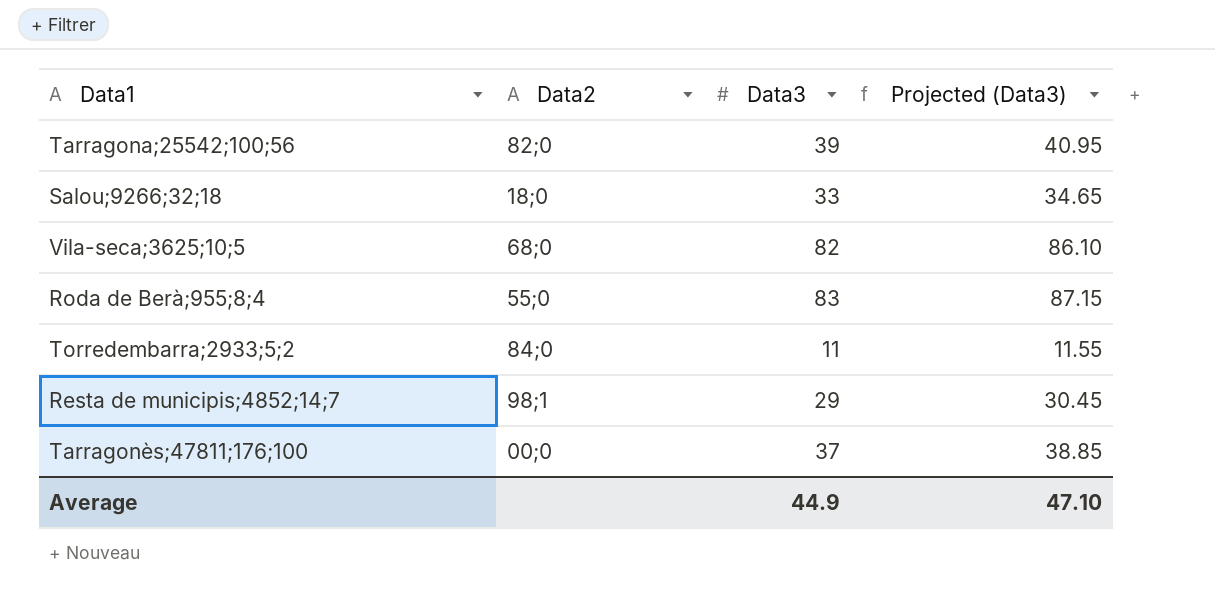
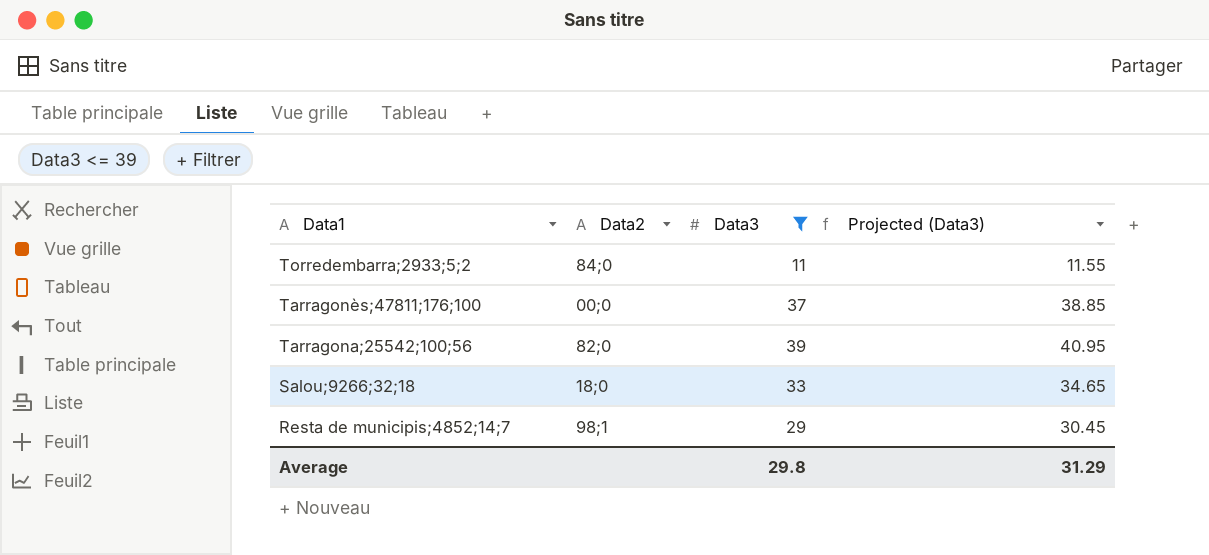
filter: none -> Data3 <= 39
row order: none -> Data1 descending
Average | Data3: 44.9 -> 29.8
Average | Projected (Data3): 47.10 -> 31.29

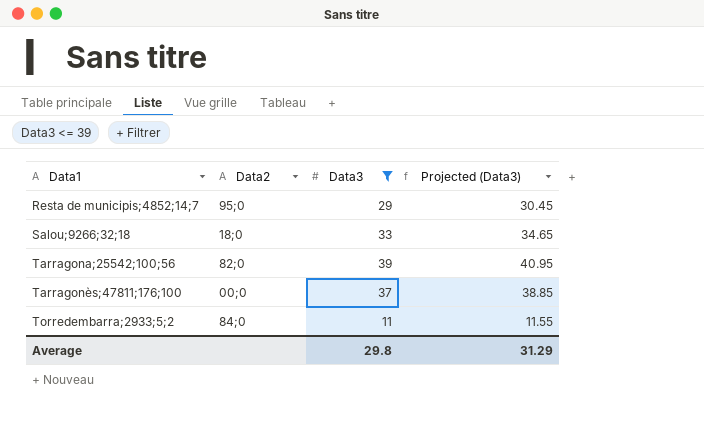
row order: Data1 descending -> Data1 ascending
Resta de municipis;4852;14;7 | Data2: 98;1 -> 95;0

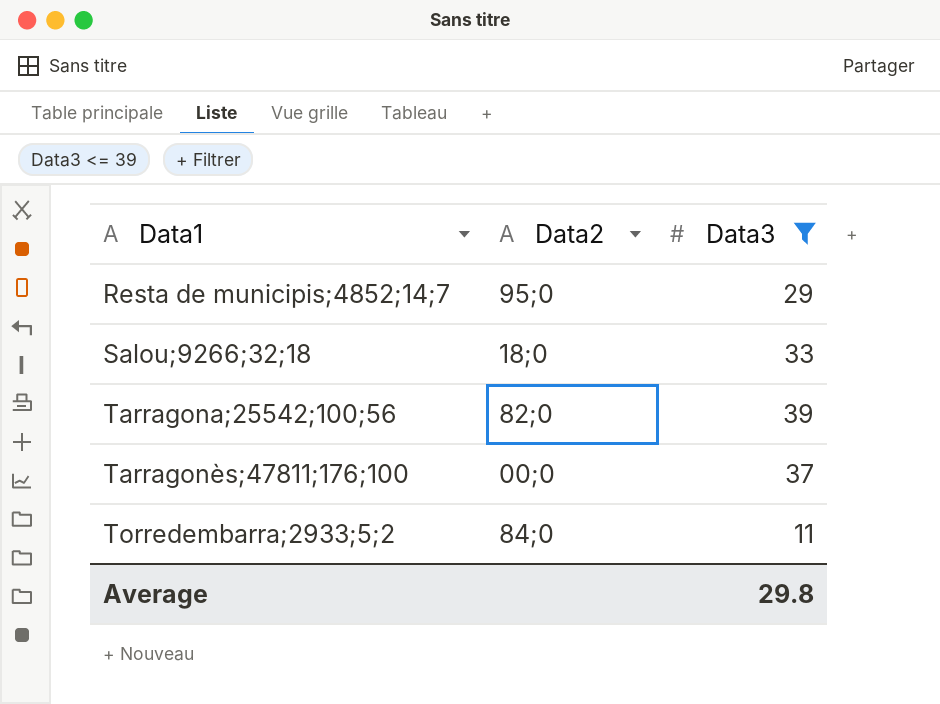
column Projected (Data3) | formula: [Data3] * 1.05 -> none

